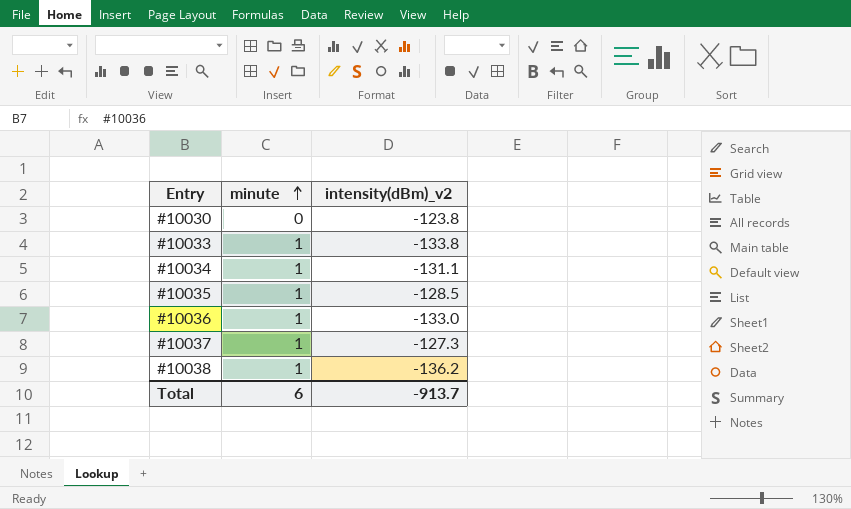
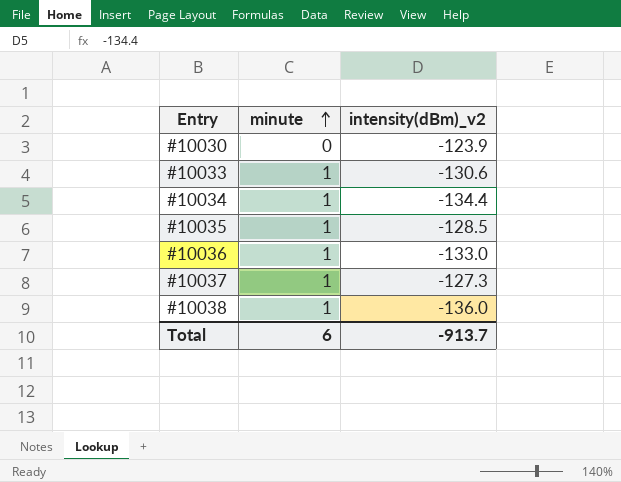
#10030 | intensity(dBm)_v2: -123.8 -> -123.9
#10033 | intensity(dBm)_v2: -133.8 -> -130.6
#10034 | intensity(dBm)_v2: -131.1 -> -134.4
#10038 | intensity(dBm)_v2: -136.2 -> -136.0

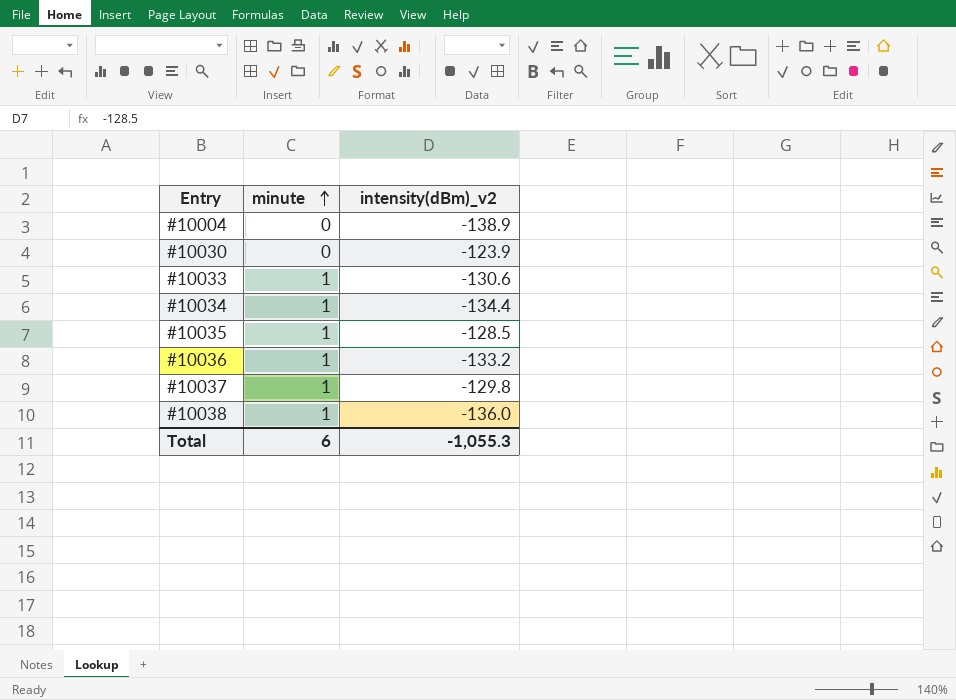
row #10004: none -> 0 | -138.9
#10036 | intensity(dBm)_v2: -133.0 -> -133.2
#10037 | intensity(dBm)_v2: -127.3 -> -129.8
Total | intensity(dBm)_v2: -913.7 -> -1,055.3

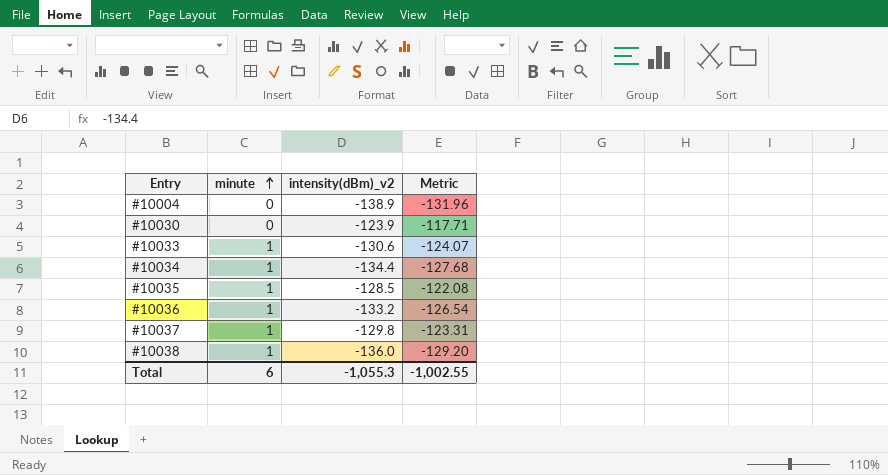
column Metric | formula: none -> [intensity(dBm)_v2] * 0.95

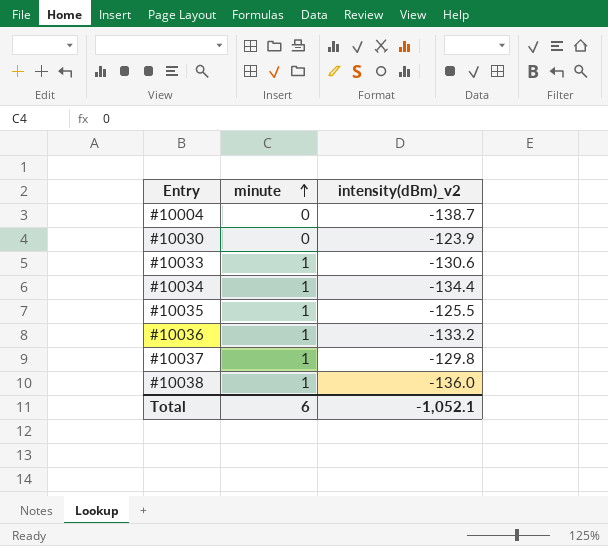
column Metric | formula: [intensity(dBm)_v2] * 0.95 -> none
#10004 | intensity(dBm)_v2: -138.9 -> -138.7
#10035 | intensity(dBm)_v2: -128.5 -> -125.5
Total | intensity(dBm)_v2: -1,055.3 -> -1,052.1

